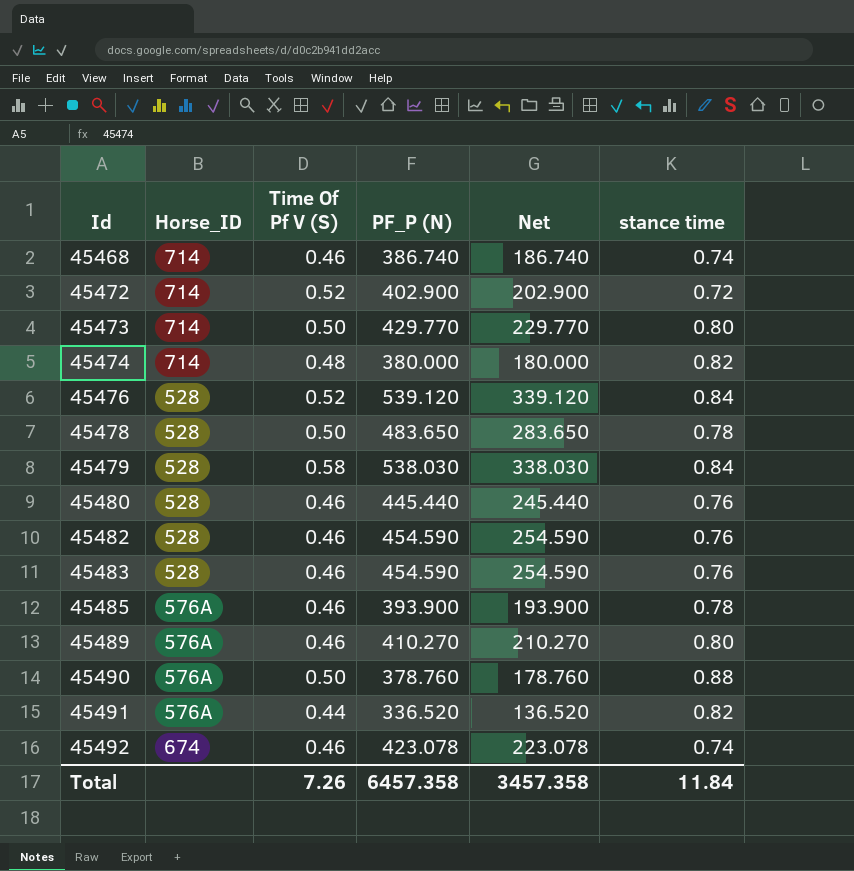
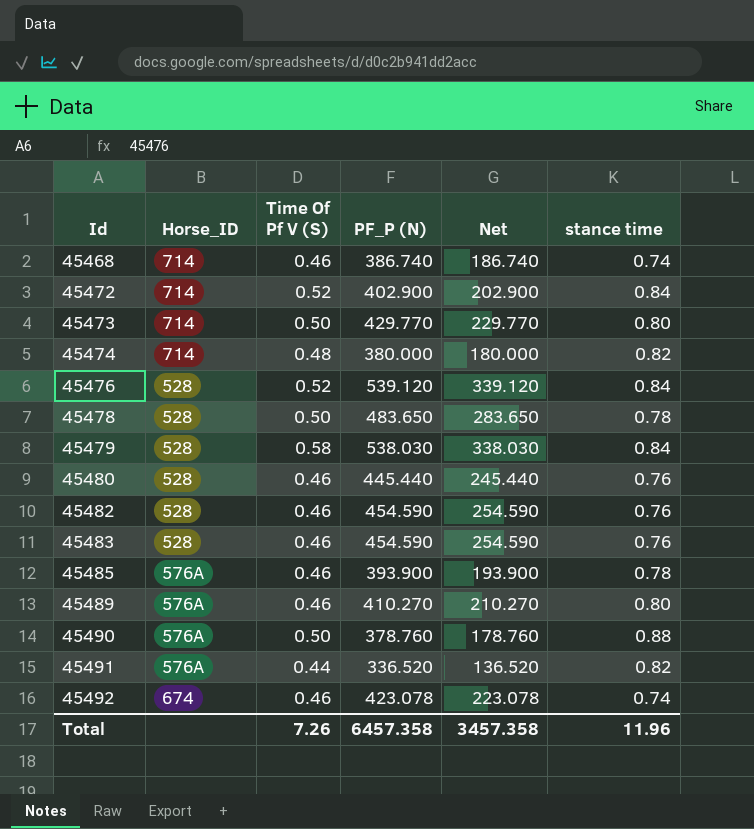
45472 | stance time: 0.72 -> 0.84
Total | stance time: 11.84 -> 11.96

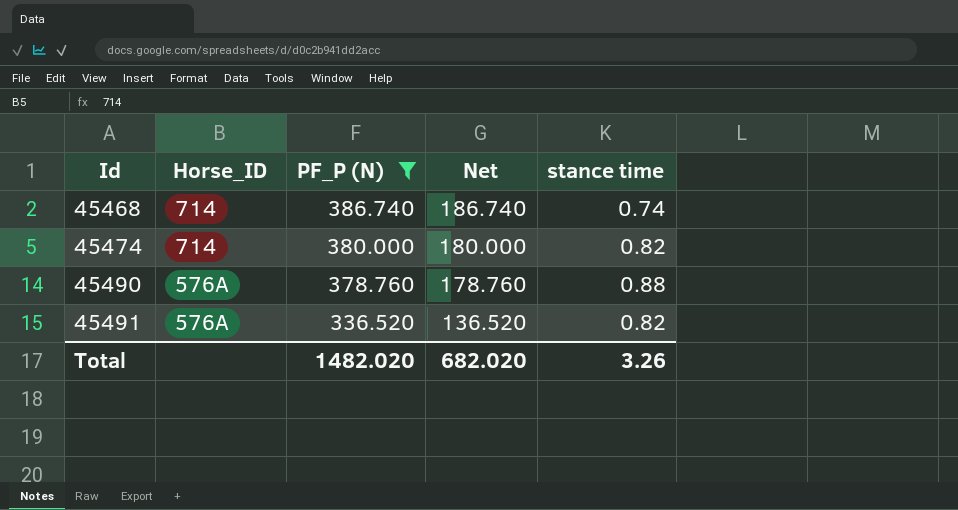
filter: none -> PF_P (N) <= 386.740
column Time Of Pf V (S) | position: 3 -> none
Total | PF_P (N): 6457.358 -> 1482.020
Total | Net: 3457.358 -> 682.020
Total | stance time: 11.96 -> 3.26

